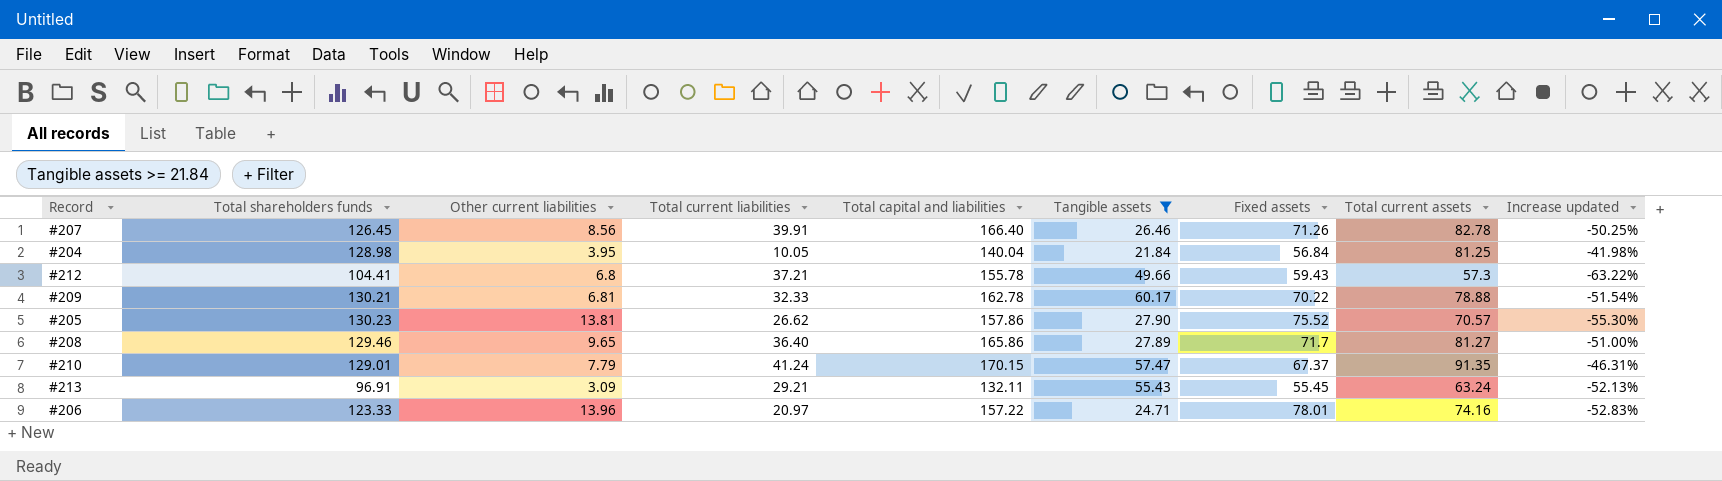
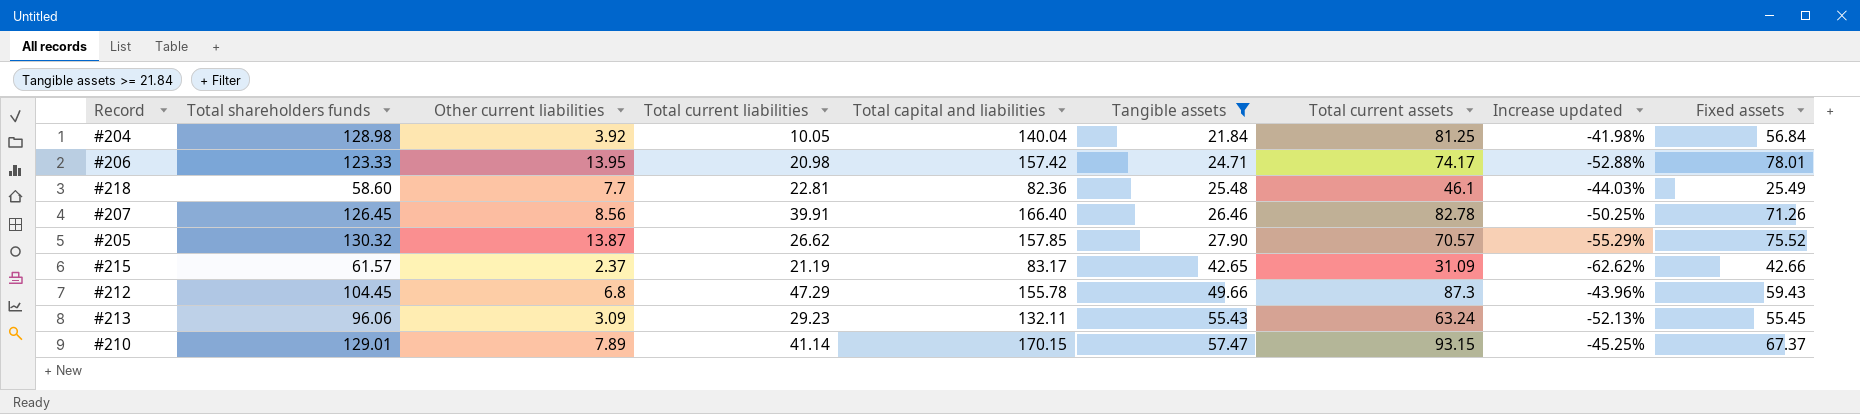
row order: none -> Tangible assets ascending
column Fixed assets | position: 7 -> 9
row #209: 130.21 | 6.81 | 32.33 | 162.78 | 60.17 | 70.22 | 78.88 | -51.54% -> none
row #208: 129.46 | 9.65 | 36.40 | 165.86 | 27.89 | 71.7 | 81.27 | -51.00% -> none
#204 | Other current liabilities: 3.95 -> 3.92
#206 | Other current liabilities: 13.96 -> 13.95
#206 | Total current liabilities: 20.97 -> 20.98
#206 | Total capital and liabilities: 157.22 -> 157.42
#206 | Total current assets: 74.16 -> 74.17
#206 | Increase updated: -52.83% -> -52.88%
row #218: none -> 58.60 | 7.7 | 22.81 | 82.36 | 25.48 | 46.1 | -44.03% | 25.49
#205 | Total shareholders funds: 130.23 -> 130.32
#205 | Other current liabilities: 13.81 -> 13.87
#205 | Total capital and liabilities: 157.86 -> 157.85
#205 | Increase updated: -55.30% -> -55.29%
row #215: none -> 61.57 | 2.37 | 21.19 | 83.17 | 42.65 | 31.09 | -62.62% | 42.66
#212 | Total shareholders funds: 104.41 -> 104.45
#212 | Total current liabilities: 37.21 -> 47.29
#212 | Total current assets: 57.3 -> 87.3
#212 | Increase updated: -63.22% -> -43.96%
#213 | Total shareholders funds: 96.91 -> 96.06
#213 | Total current liabilities: 29.21 -> 29.23
#210 | Other current liabilities: 7.79 -> 7.89
#210 | Total current liabilities: 41.24 -> 41.14
#210 | Total current assets: 91.35 -> 93.15
#210 | Increase updated: -46.31% -> -45.25%

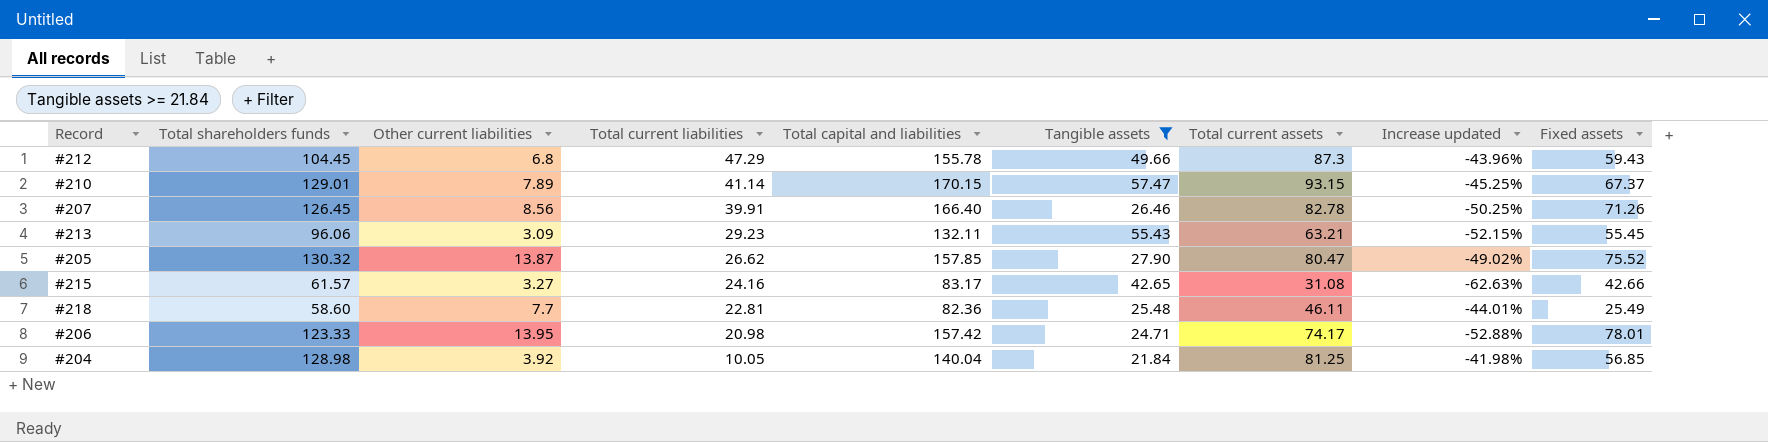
row order: Tangible assets ascending -> Total current liabilities descending
#213 | Total current assets: 63.24 -> 63.21
#213 | Increase updated: -52.13% -> -52.15%
#205 | Total current assets: 70.57 -> 80.47
#205 | Increase updated: -55.29% -> -49.02%
#215 | Other current liabilities: 2.37 -> 3.27
#215 | Total current liabilities: 21.19 -> 24.16
#215 | Total current assets: 31.09 -> 31.08
#215 | Increase updated: -62.62% -> -62.63%
#218 | Total current assets: 46.1 -> 46.11
#218 | Increase updated: -44.03% -> -44.01%
#204 | Fixed assets: 56.84 -> 56.85

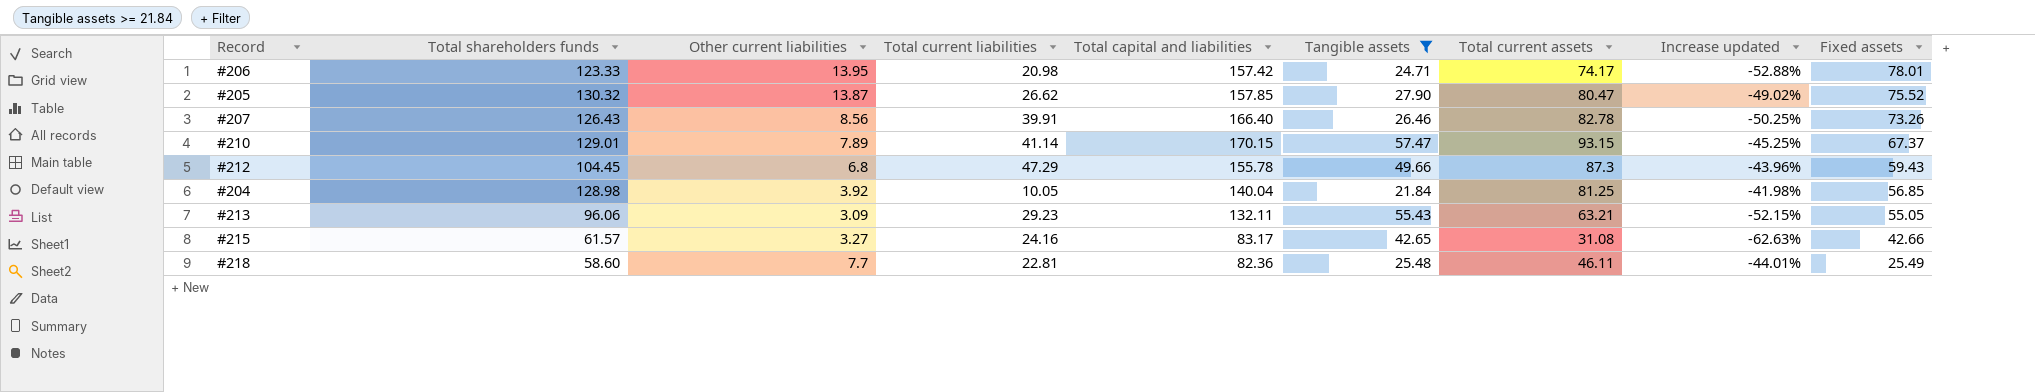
row order: Total current liabilities descending -> Fixed assets descending
#207 | Total shareholders funds: 126.45 -> 126.43
#207 | Fixed assets: 71.26 -> 73.26
#213 | Fixed assets: 55.45 -> 55.05

